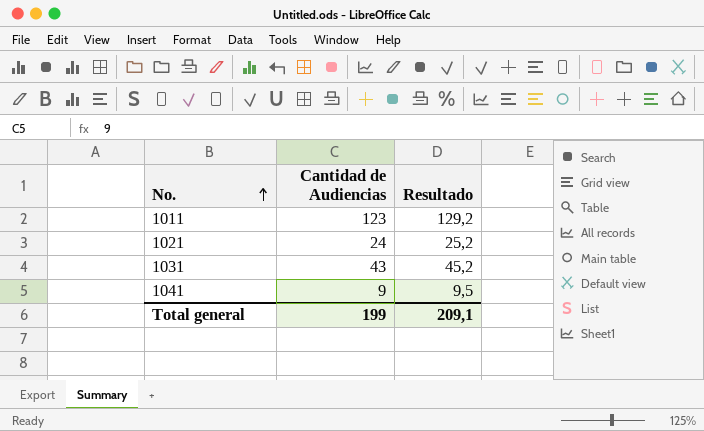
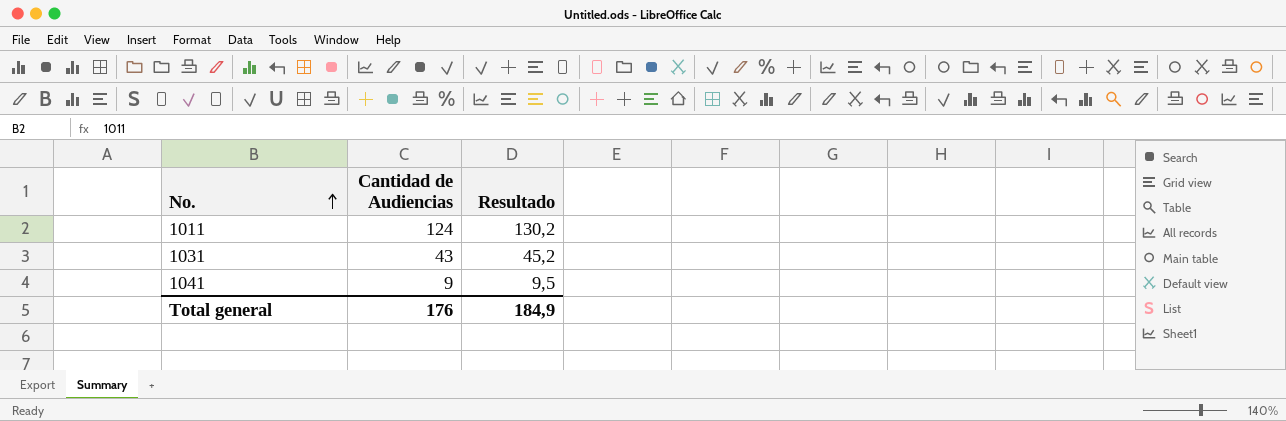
row 1021: 24 | 25,2 -> none
1011 | Cantidad de Audiencias: 123 -> 124
1011 | Resultado: 129,2 -> 130,2
Total general | Cantidad de Audiencias: 199 -> 176
Total general | Resultado: 209,1 -> 184,9

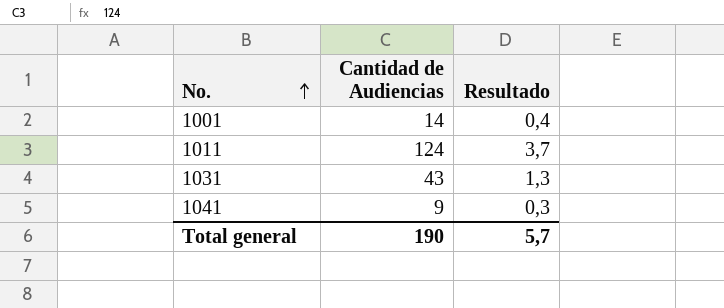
column Resultado | formula: [Cantidad de Audiencias] * 1,05 -> [Cantidad de Audiencias] * 0,03
row 1001: none -> 14 | 0,4
Total general | Cantidad de Audiencias: 176 -> 190
Total general | Resultado: 184,9 -> 5,7

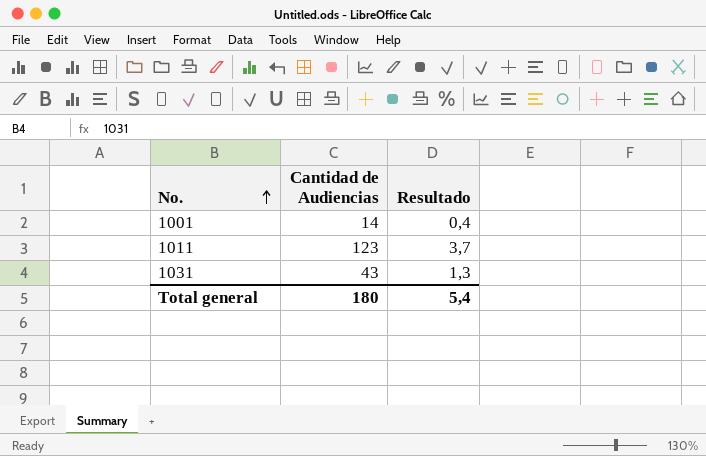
row 1041: 9 | 0,3 -> none
1011 | Cantidad de Audiencias: 124 -> 123
Total general | Cantidad de Audiencias: 190 -> 180
Total general | Resultado: 5,7 -> 5,4

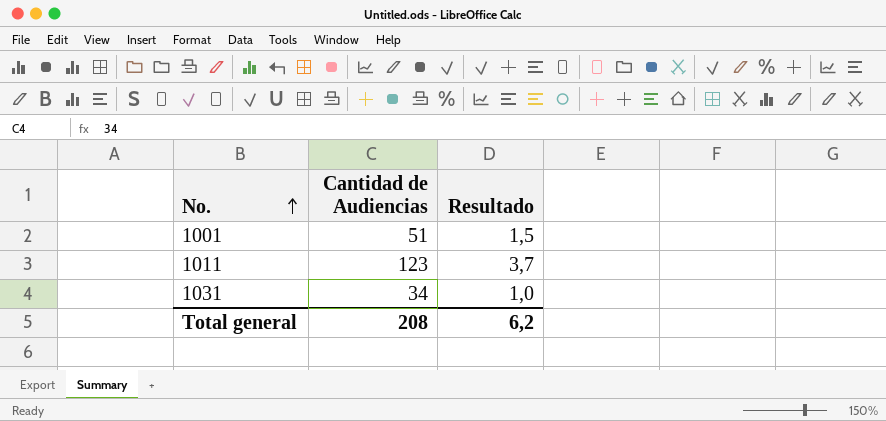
1001 | Cantidad de Audiencias: 14 -> 51
1001 | Resultado: 0,4 -> 1,5
1031 | Cantidad de Audiencias: 43 -> 34
1031 | Resultado: 1,3 -> 1,0
Total general | Cantidad de Audiencias: 180 -> 208
Total general | Resultado: 5,4 -> 6,2

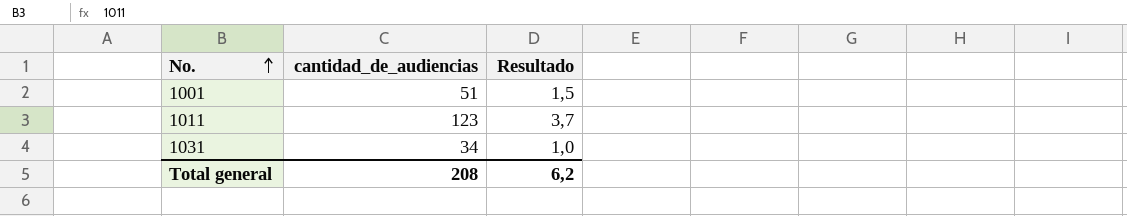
column name: Cantidad de Audiencias -> cantidad_de_audiencias

